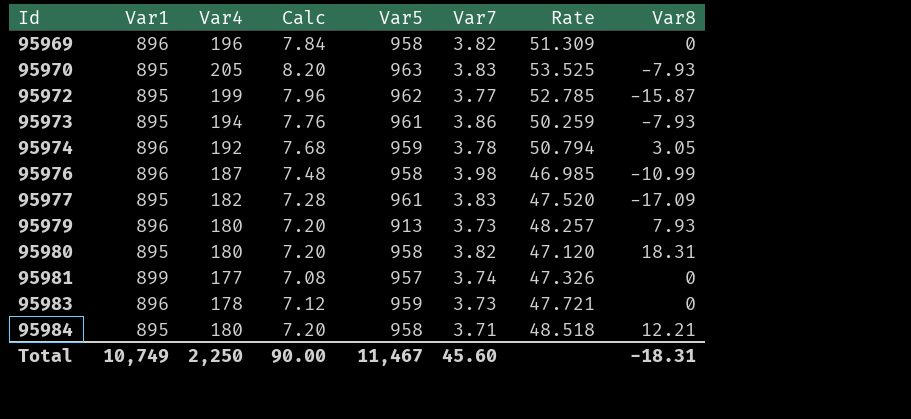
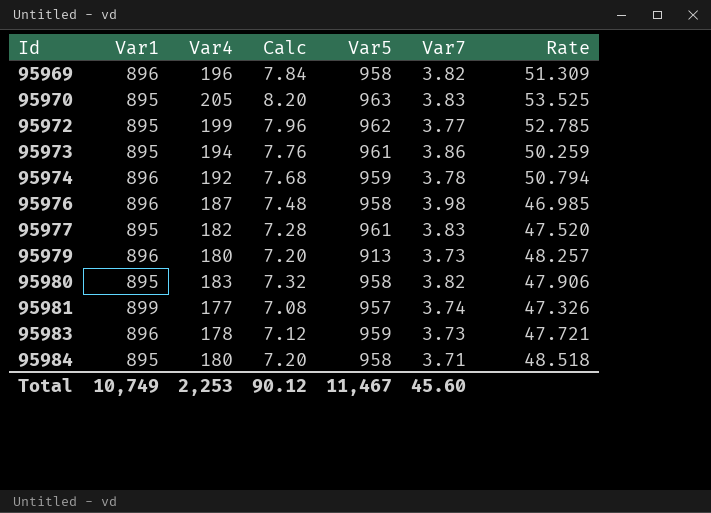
column Var8 | position: 8 -> none
95980 | Var4: 180 -> 183
95980 | Calc: 7.20 -> 7.32
95980 | Rate: 47.120 -> 47.906
Total | Var4: 2,250 -> 2,253
Total | Calc: 90.00 -> 90.12

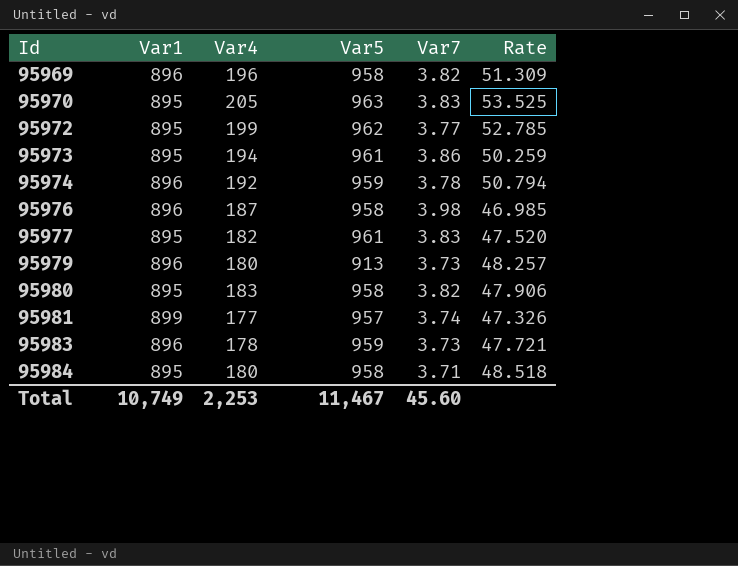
column Calc | formula: [Var4] * 0.04 -> none

